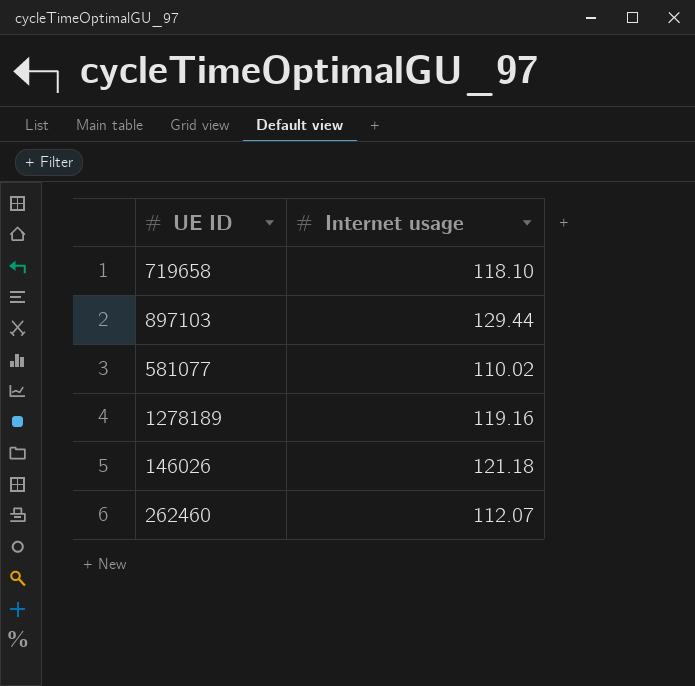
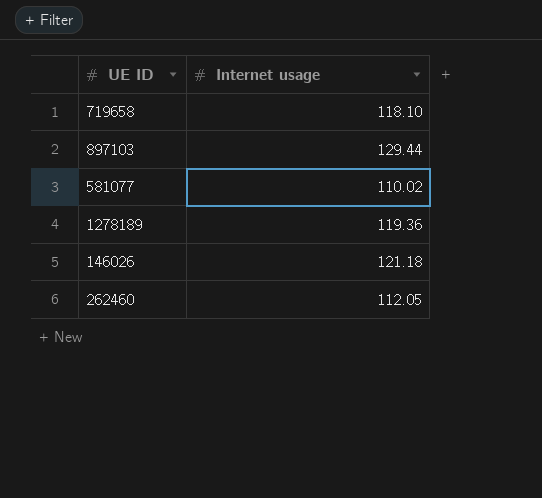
1278189 | Internet usage: 119.16 -> 119.36
262460 | Internet usage: 112.07 -> 112.05

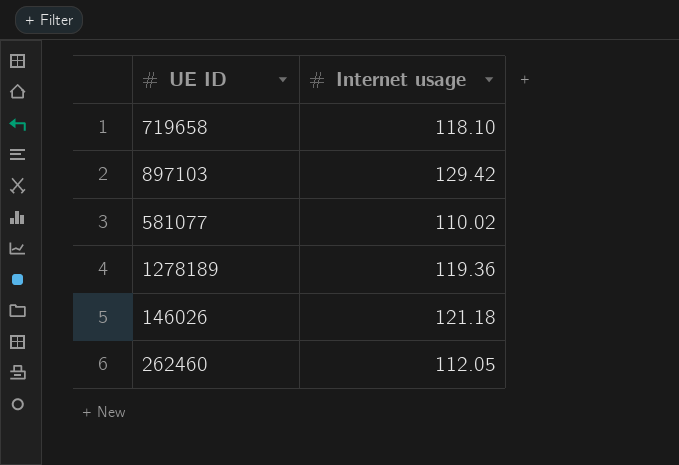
897103 | Internet usage: 129.44 -> 129.42

